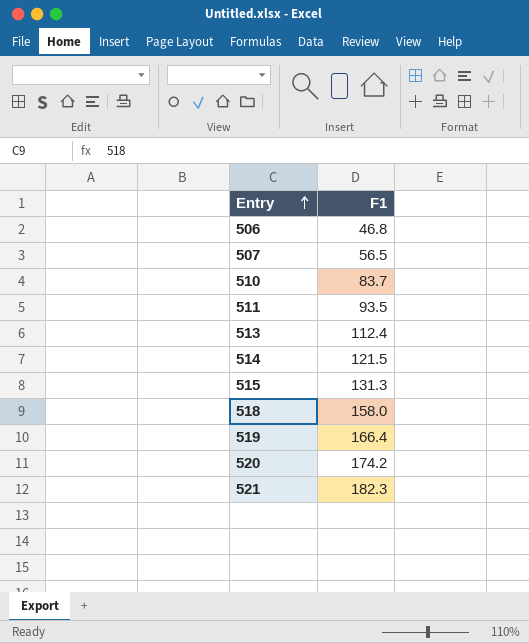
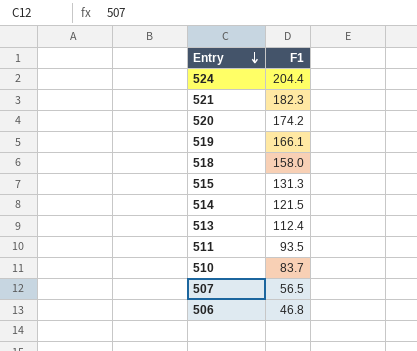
row order: Entry ascending -> Entry descending
row 524: none -> 204.4
519 | F1: 166.4 -> 166.1

